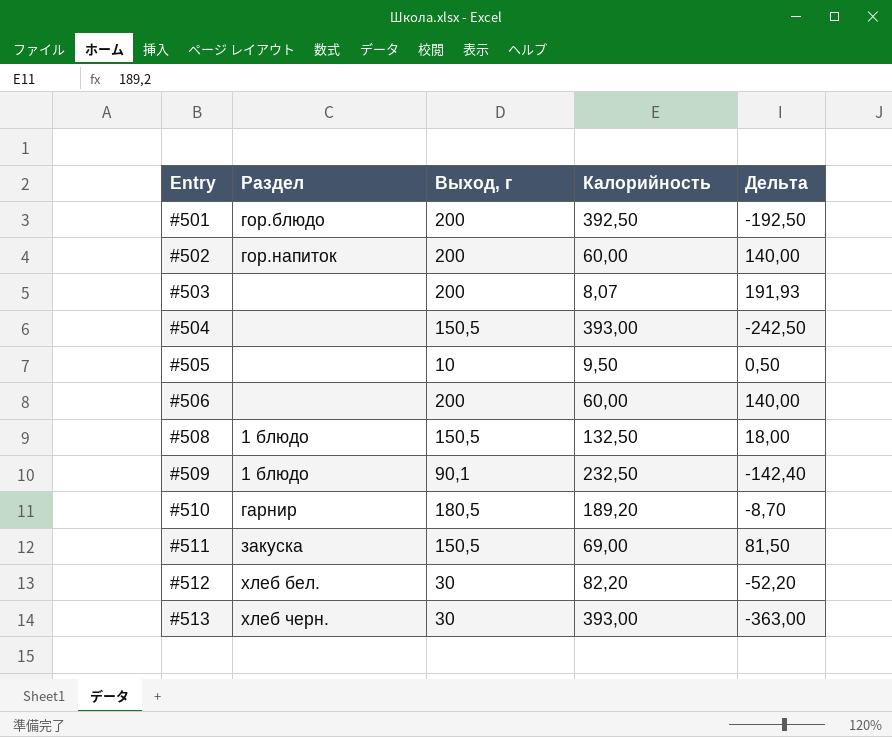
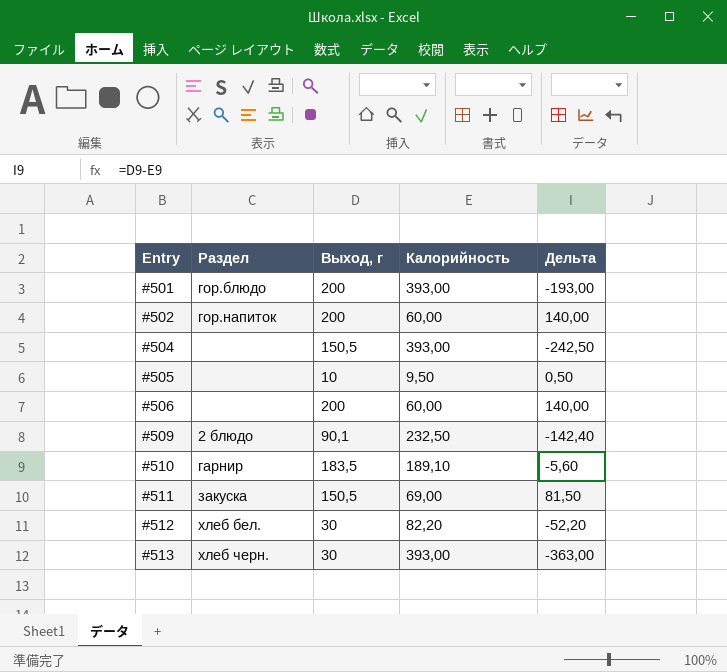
row #503: none | 200 | 8,07 | 191,93 -> none
row #508: 1 блюдо | 150,5 | 132,50 | 18,00 -> none
#501 | Калорийность: 392,50 -> 393,00
#501 | Дельта: -192,50 -> -193,00
#509 | Раздел: 1 блюдо -> 2 блюдо
#510 | Выход, г: 180,5 -> 183,5
#510 | Калорийность: 189,20 -> 189,10
#510 | Дельта: -8,70 -> -5,60

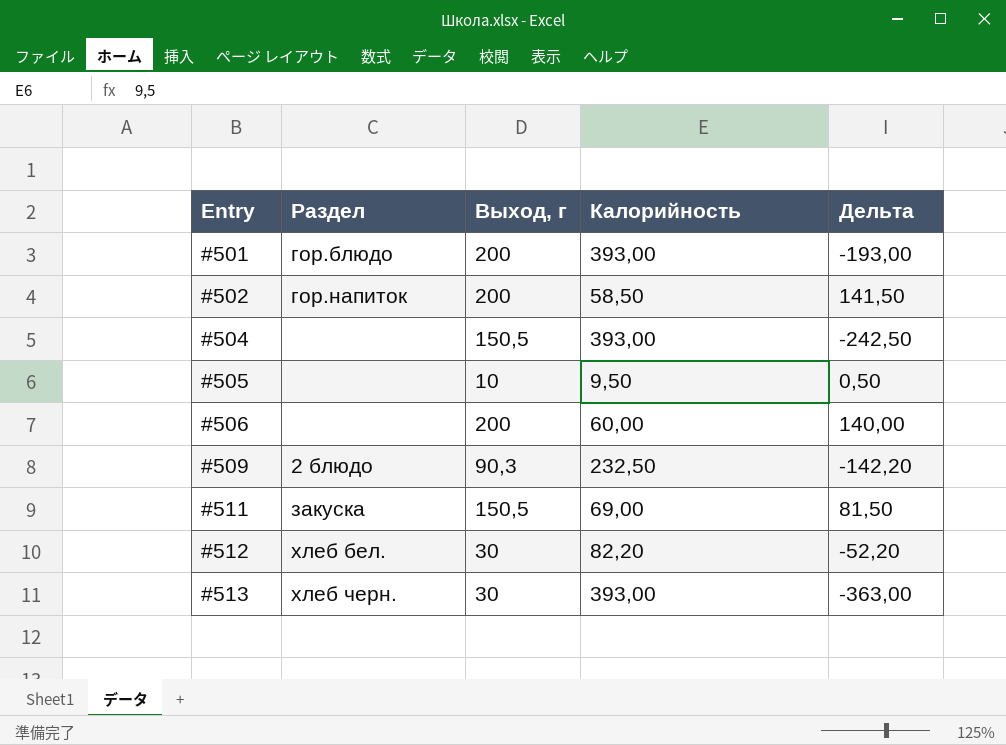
row #510: гарнир | 183,5 | 189,10 | -5,60 -> none
#502 | Калорийность: 60,00 -> 58,50
#502 | Дельта: 140,00 -> 141,50
#509 | Выход, г: 90,1 -> 90,3
#509 | Дельта: -142,40 -> -142,20

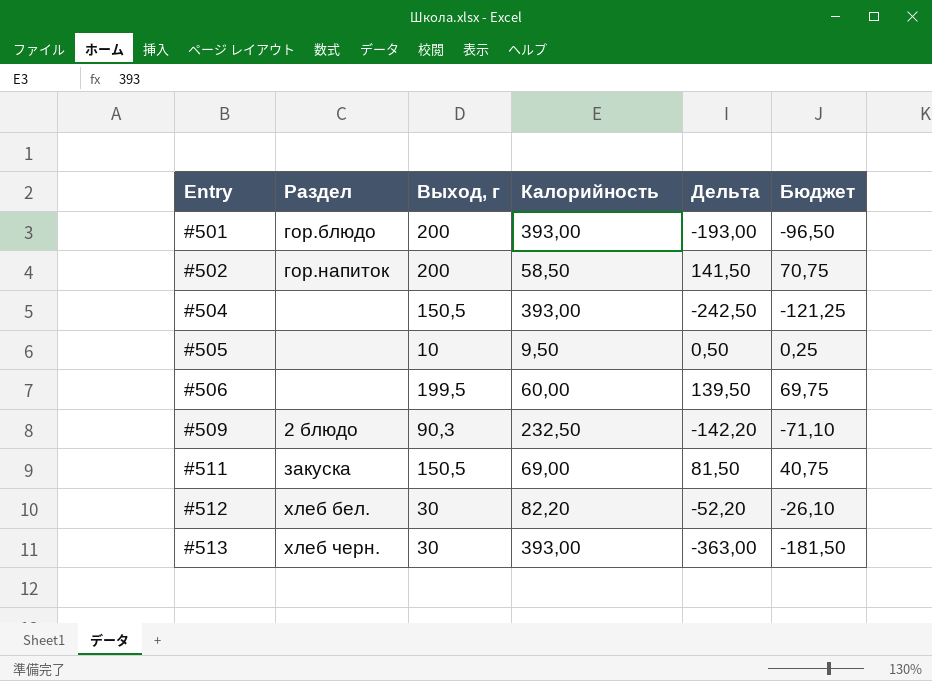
column Бюджет | formula: none -> [Дельта] * 0,5
#506 | Выход, г: 200 -> 199,5
#506 | Дельта: 140,00 -> 139,50

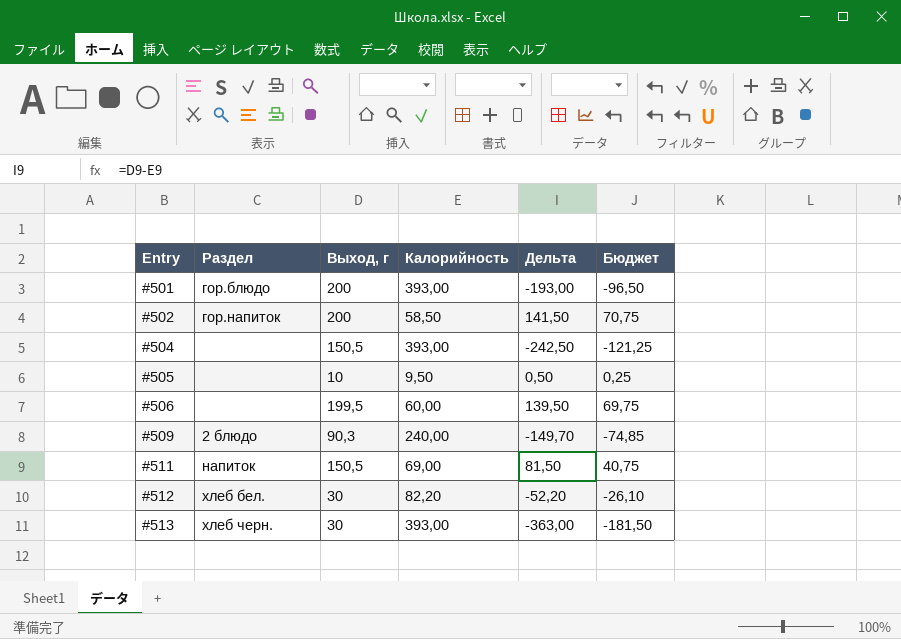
#509 | Калорийность: 232,50 -> 240,00
#509 | Дельта: -142,20 -> -149,70
#509 | Бюджет: -71,10 -> -74,85
#511 | Раздел: закуска -> напиток

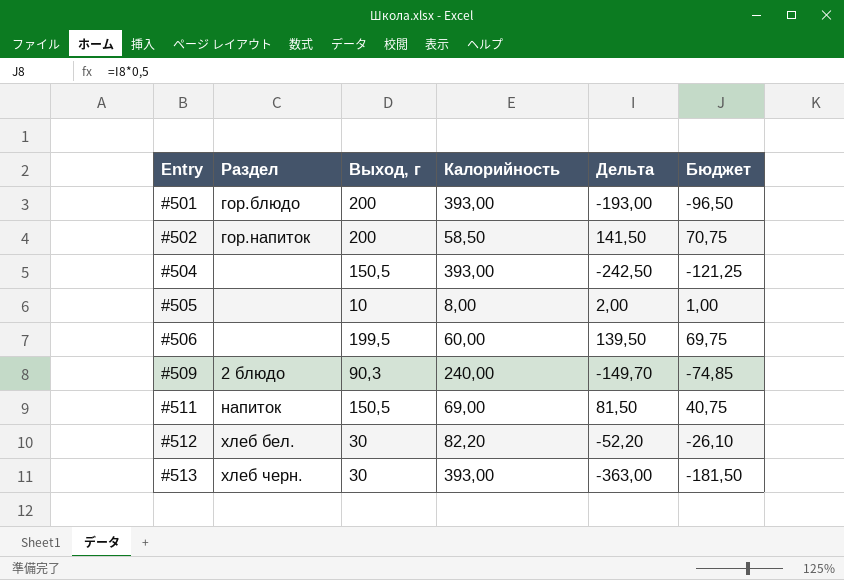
#505 | Калорийность: 9,50 -> 8,00
#505 | Дельта: 0,50 -> 2,00
#505 | Бюджет: 0,25 -> 1,00

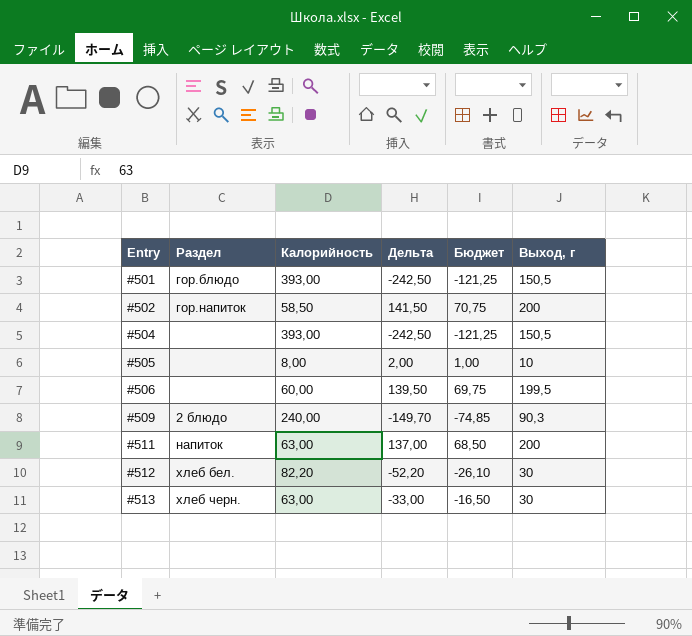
column Выход, г | position: 3 -> 6
#501 | Дельта: -193,00 -> -242,50
#501 | Бюджет: -96,50 -> -121,25
#501 | Выход, г: 200 -> 150,5
#511 | Калорийность: 69,00 -> 63,00
#511 | Дельта: 81,50 -> 137,00
#511 | Бюджет: 40,75 -> 68,50
#511 | Выход, г: 150,5 -> 200
#513 | Калорийность: 393,00 -> 63,00
#513 | Дельта: -363,00 -> -33,00
#513 | Бюджет: -181,50 -> -16,50

